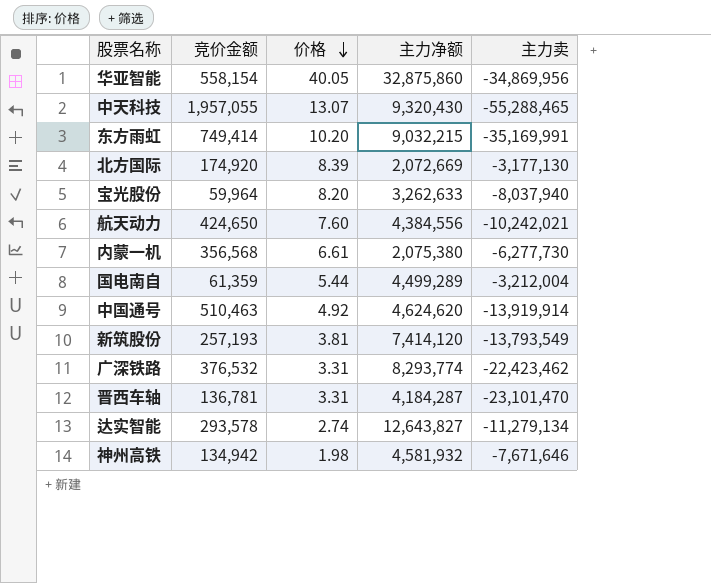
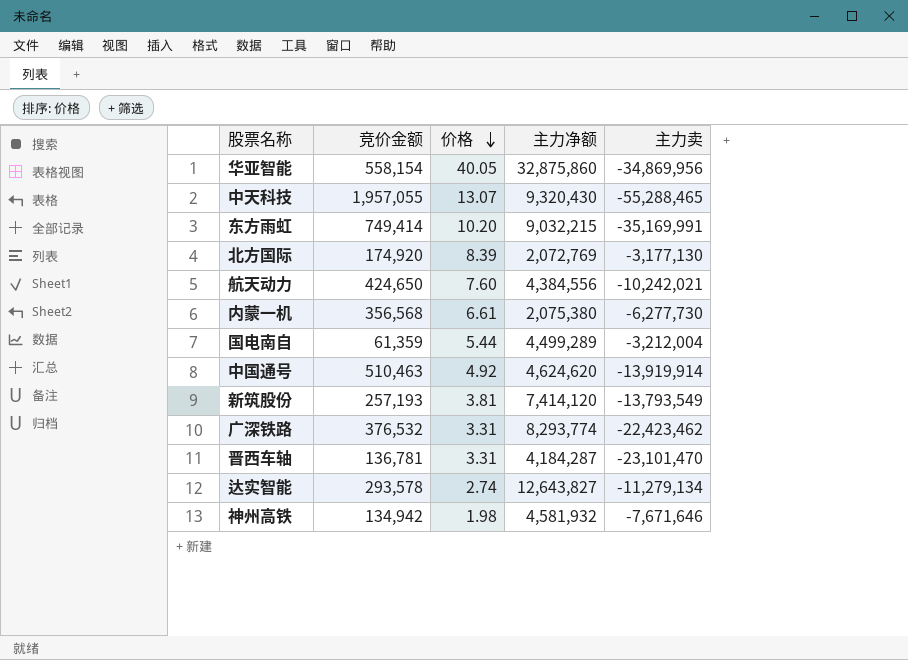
row 宝光股份: 59,964 | 8.20 | 3,262,633 | -8,037,940 -> none
北方国际 | 主力净额: 2,072,669 -> 2,072,769

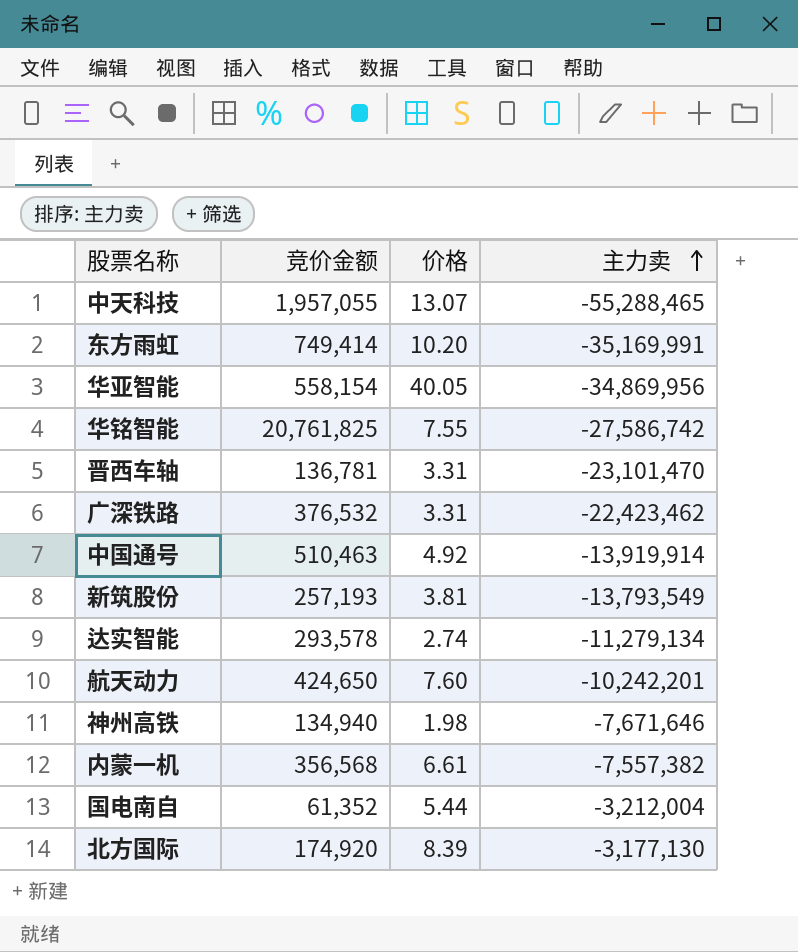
row order: 价格 descending -> 主力卖 ascending
column 主力净额 | position: 4 -> none
row 华铭智能: none -> 20,761,825 | 7.55 | -27,586,742
航天动力 | 主力卖: -10,242,021 -> -10,242,201
神州高铁 | 竞价金额: 134,942 -> 134,940
内蒙一机 | 主力卖: -6,277,730 -> -7,557,382
国电南自 | 竞价金额: 61,359 -> 61,352

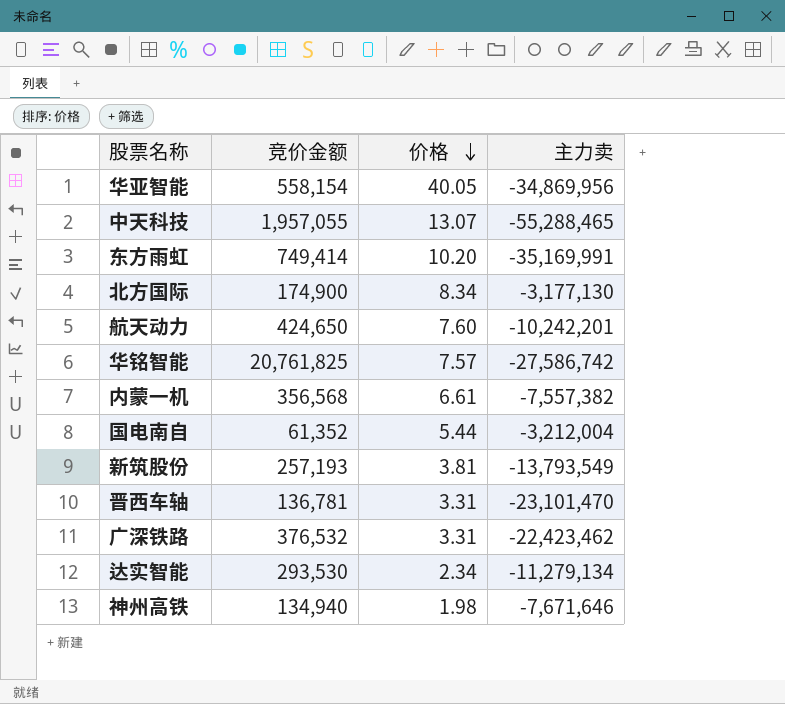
row order: 主力卖 ascending -> 价格 descending
row 中国通号: 510,463 | 4.92 | -13,919,914 -> none
北方国际 | 竞价金额: 174,920 -> 174,900
北方国际 | 价格: 8.39 -> 8.34
华铭智能 | 价格: 7.55 -> 7.57
达实智能 | 竞价金额: 293,578 -> 293,530
达实智能 | 价格: 2.74 -> 2.34

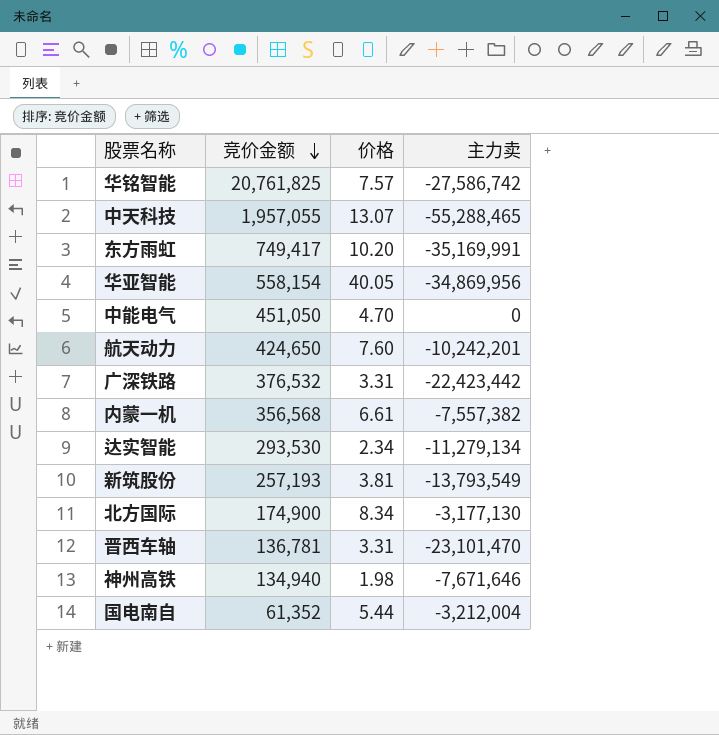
row order: 价格 descending -> 竞价金额 descending
东方雨虹 | 竞价金额: 749,414 -> 749,417
row 中能电气: none -> 451,050 | 4.70 | 0
广深铁路 | 主力卖: -22,423,462 -> -22,423,442

